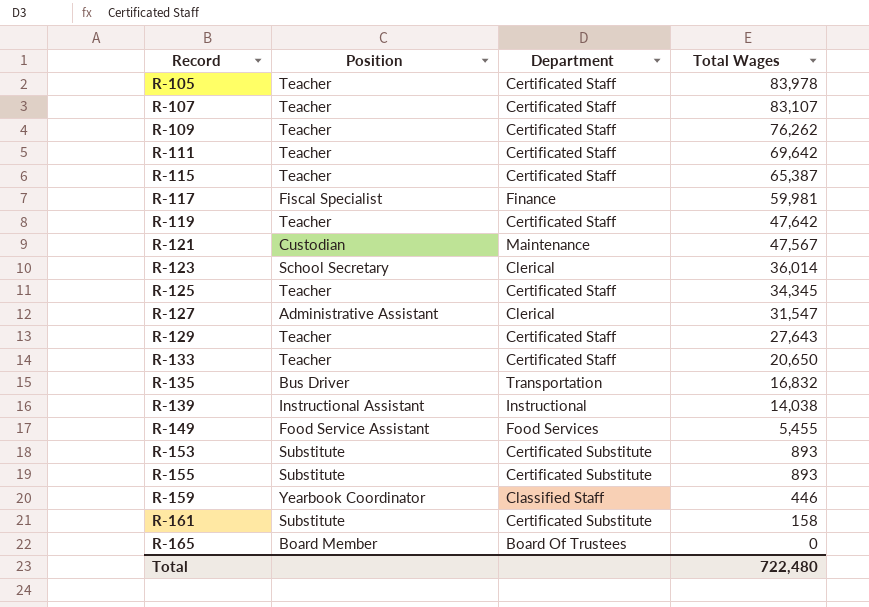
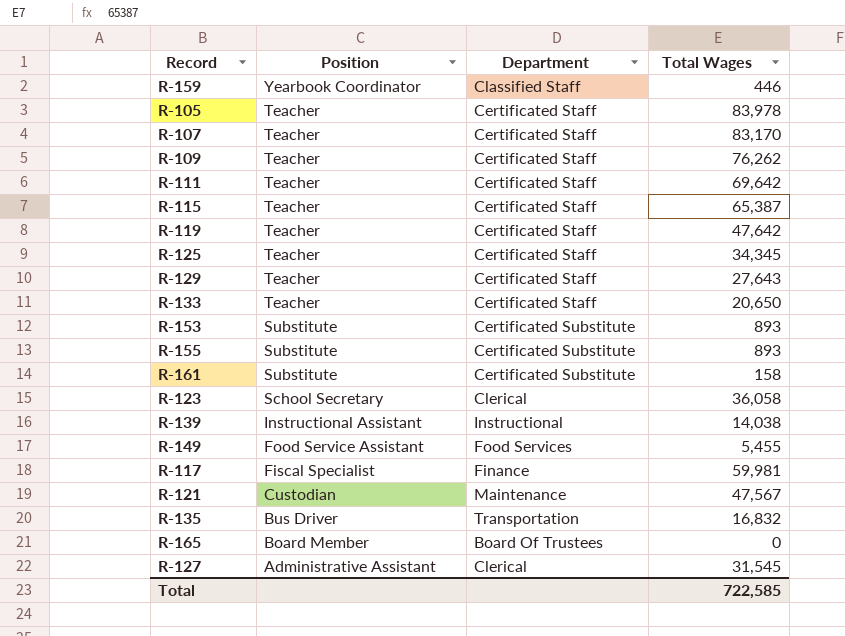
row order: Record ascending -> Position descending
R-107 | Total Wages: 83,107 -> 83,170
R-123 | Total Wages: 36,014 -> 36,058
R-127 | Total Wages: 31,547 -> 31,545
Total | Total Wages: 722,480 -> 722,585

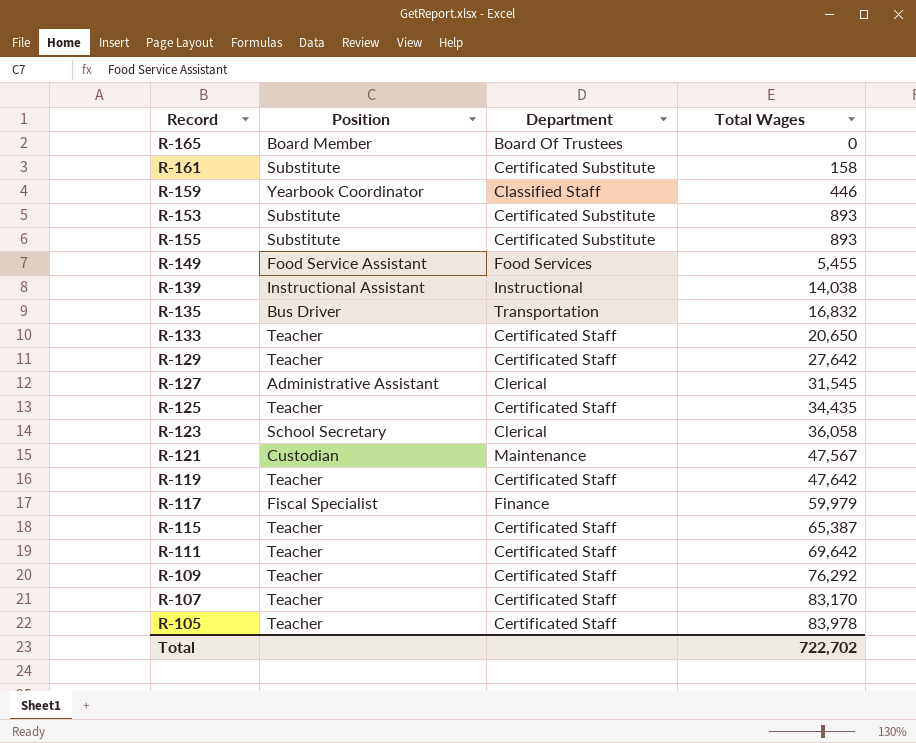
row order: Position descending -> Total Wages ascending
R-129 | Total Wages: 27,643 -> 27,642
R-125 | Total Wages: 34,345 -> 34,435
R-117 | Total Wages: 59,981 -> 59,979
R-109 | Total Wages: 76,262 -> 76,292
Total | Total Wages: 722,585 -> 722,702

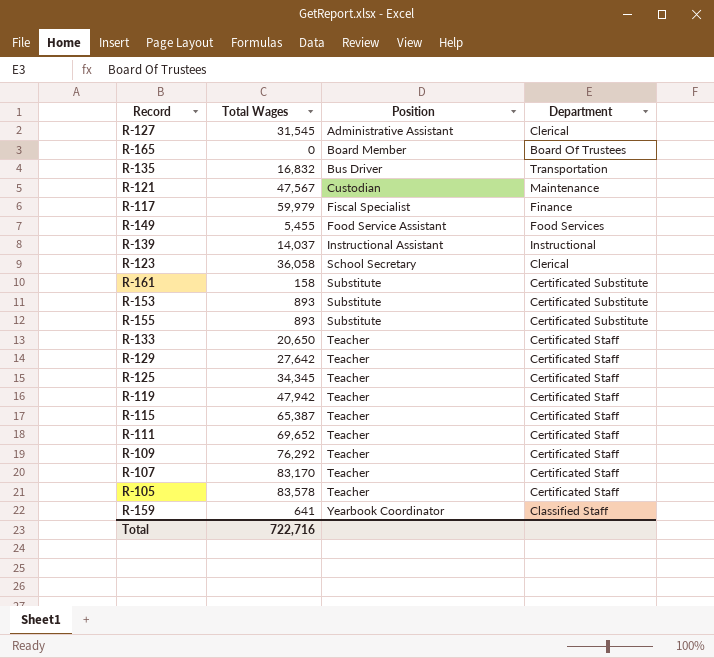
row order: Total Wages ascending -> Position ascending
column Total Wages | position: 4 -> 2
R-139 | Total Wages: 14,038 -> 14,037
R-125 | Total Wages: 34,435 -> 34,345
R-119 | Total Wages: 47,642 -> 47,942
R-111 | Total Wages: 69,642 -> 69,652
R-105 | Total Wages: 83,978 -> 83,578
R-159 | Total Wages: 446 -> 641
Total | Total Wages: 722,702 -> 722,716

